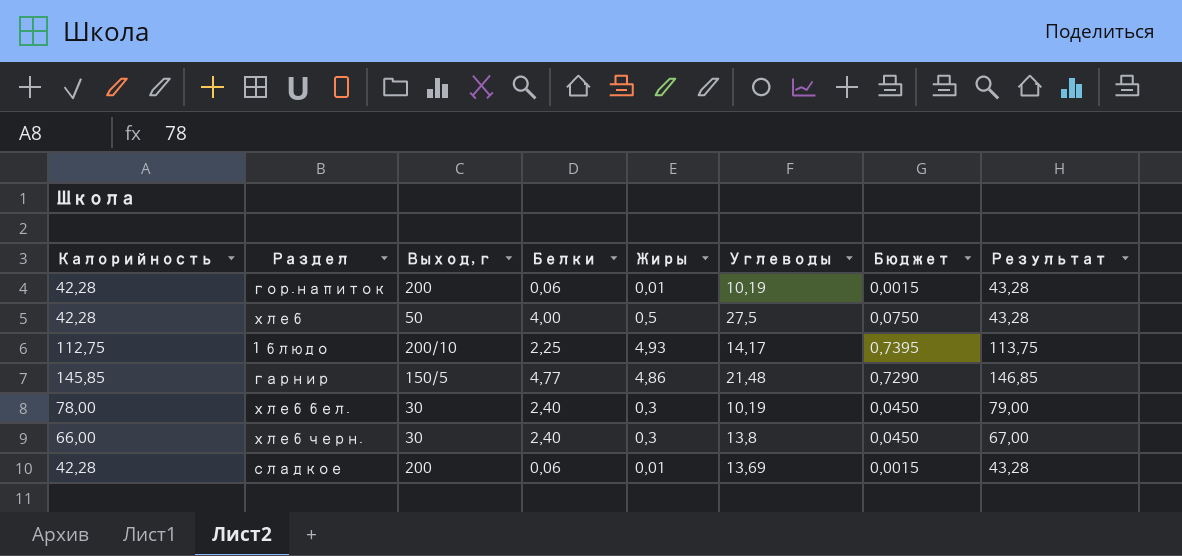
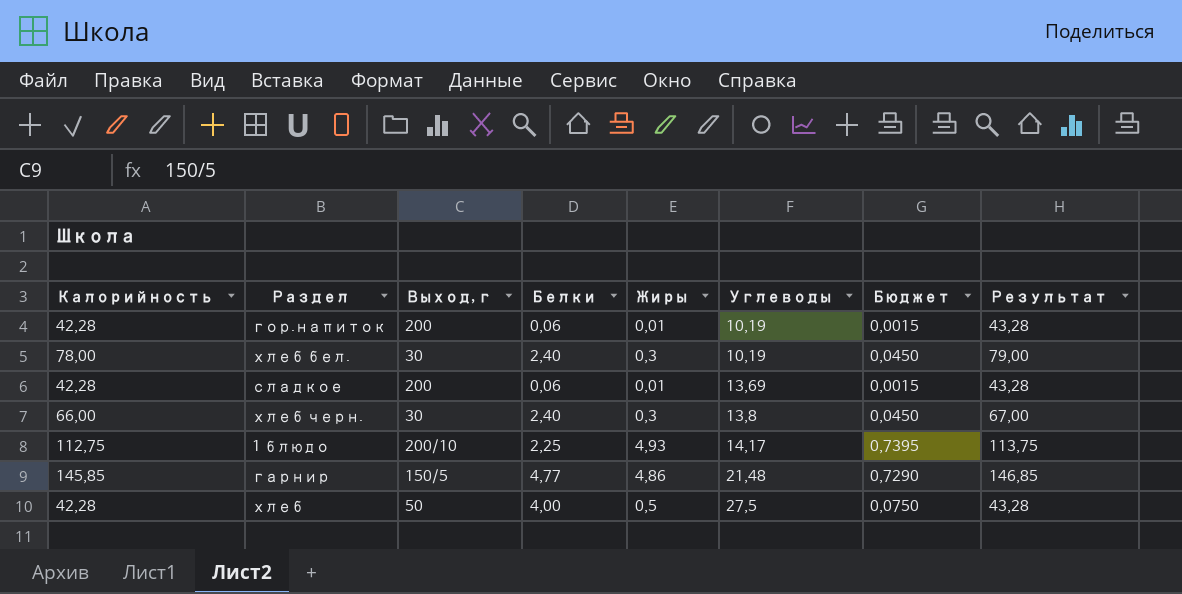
row order: none -> Углеводы ascending

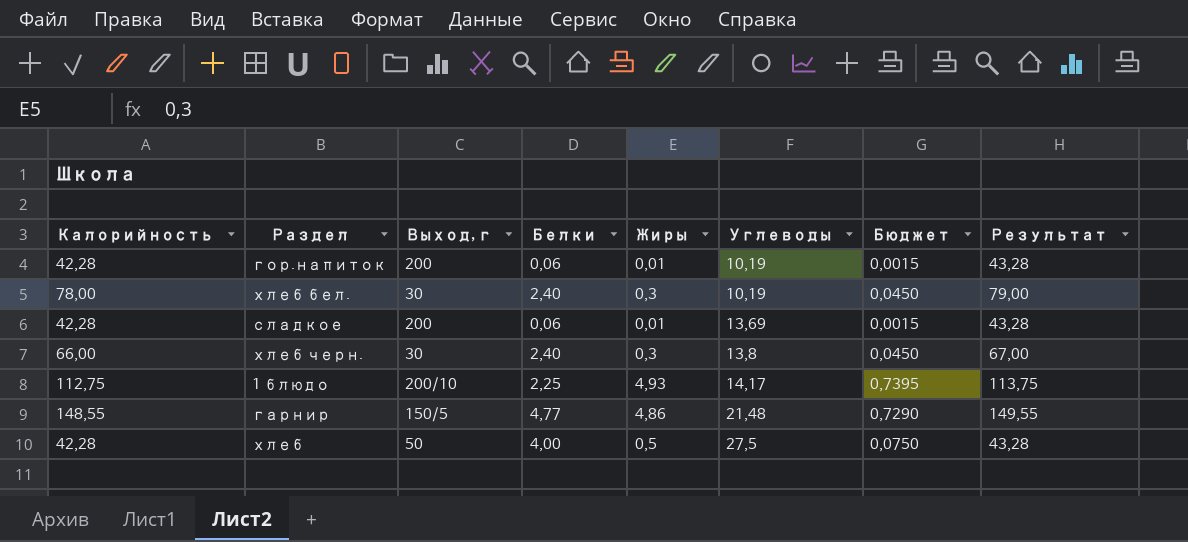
гарнир | Калорийность: 145,85 -> 148,55
гарнир | Результат: 146,85 -> 149,55

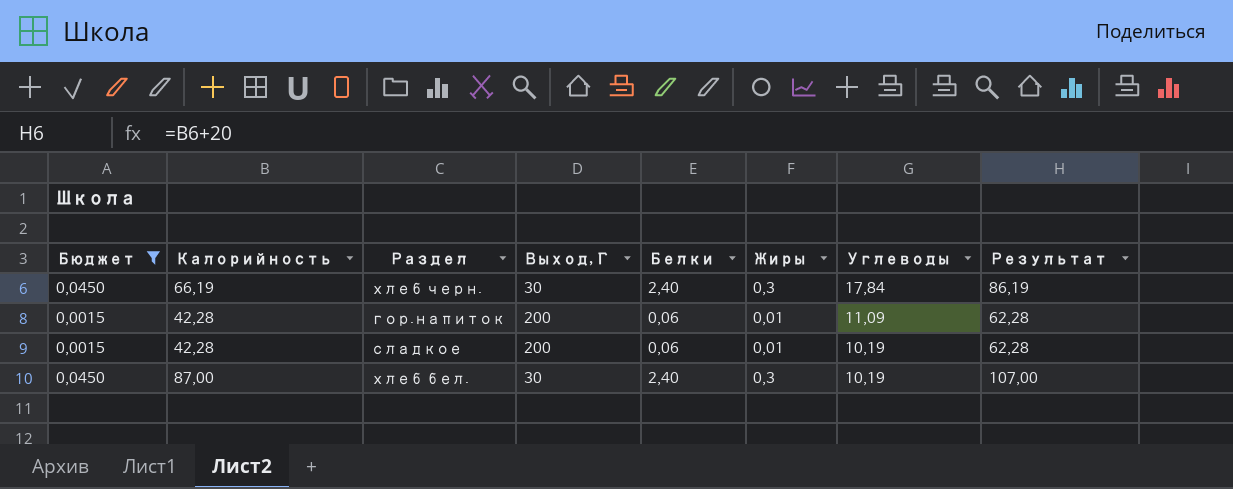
filter: none -> Бюджет <= 0,0450
row order: Углеводы ascending -> Углеводы descending
column Бюджет | position: 7 -> 1
column name: Выход, г -> Выход, Г
column Результат | formula: [Калорийность] + 1 -> [Калорийность] + 20
хлеб черн. | Калорийность: 66,00 -> 66,19
хлеб черн. | Углеводы: 13,8 -> 17,84
гор.напиток | Углеводы: 10,19 -> 11,09
сладкое | Углеводы: 13,69 -> 10,19
хлеб бел. | Калорийность: 78,00 -> 87,00

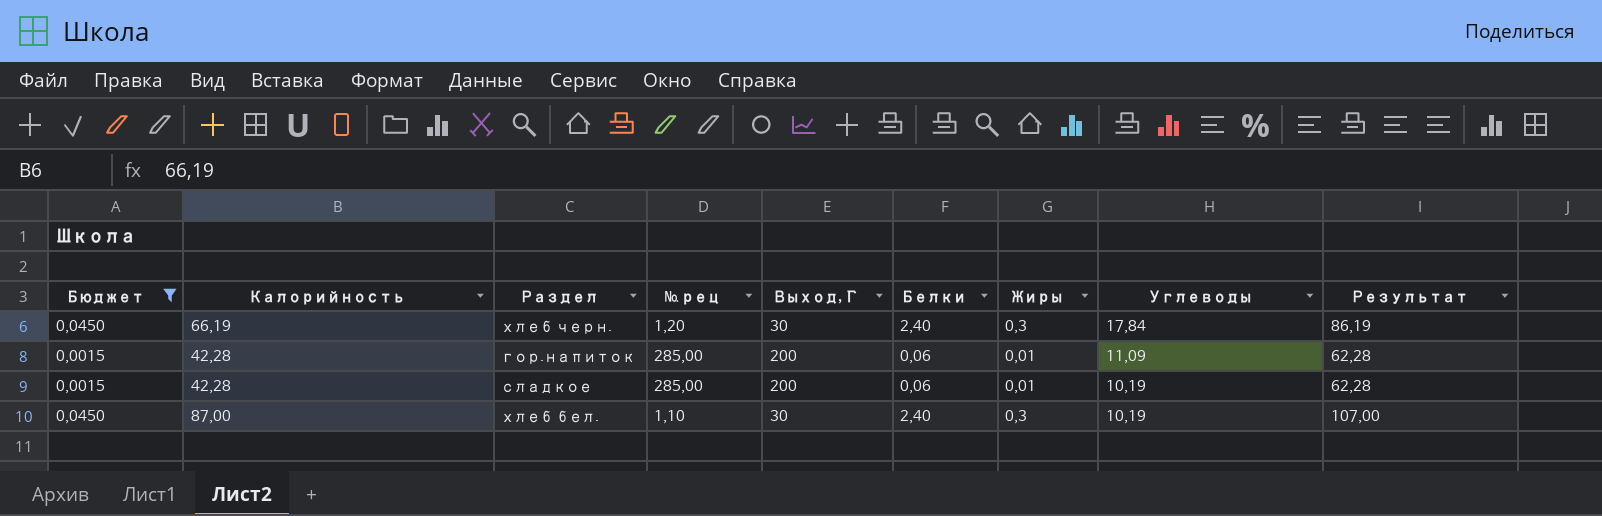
column № рец | position: none -> 4

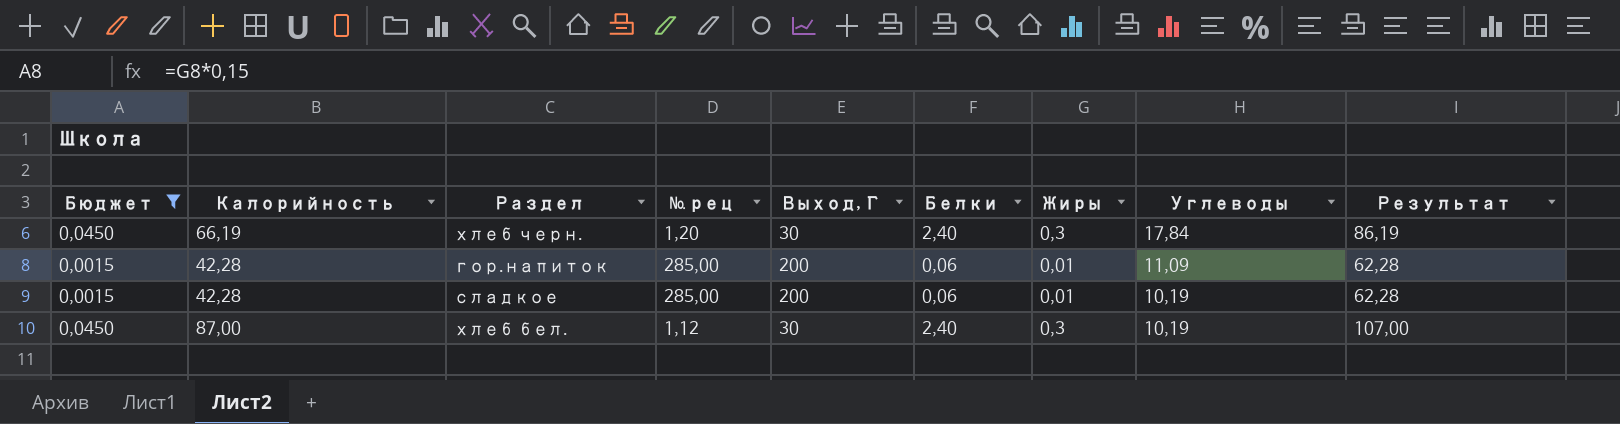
хлеб бел. | № рец: 1,10 -> 1,12

